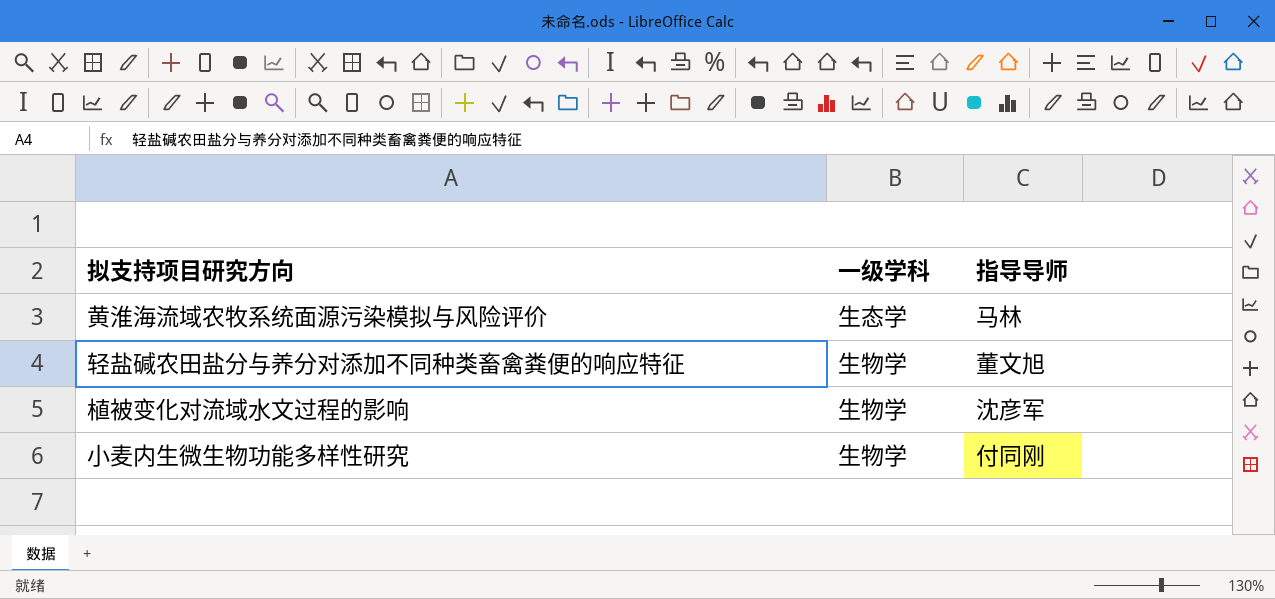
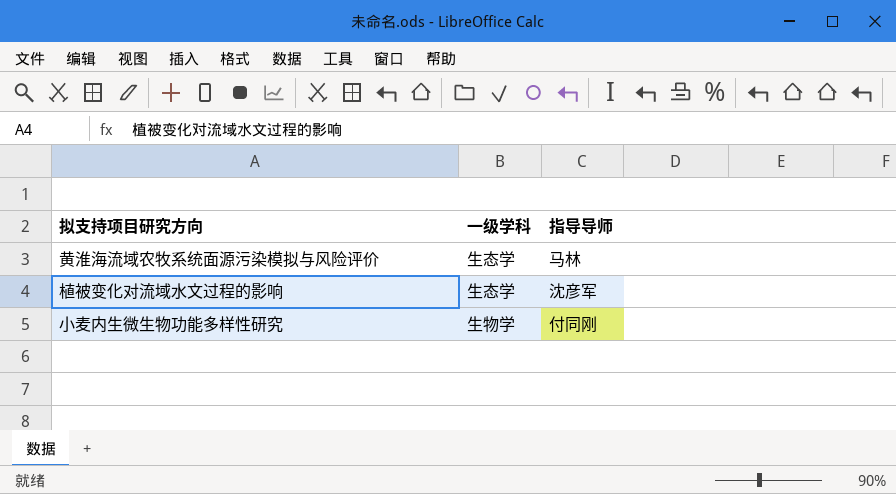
row 轻盐碱农田盐分与养分对添加不同种类畜禽粪便的响应特征: 生物学 | 董文旭 -> none
植被变化对流域水文过程的影响 | 一级学科: 生物学 -> 生态学

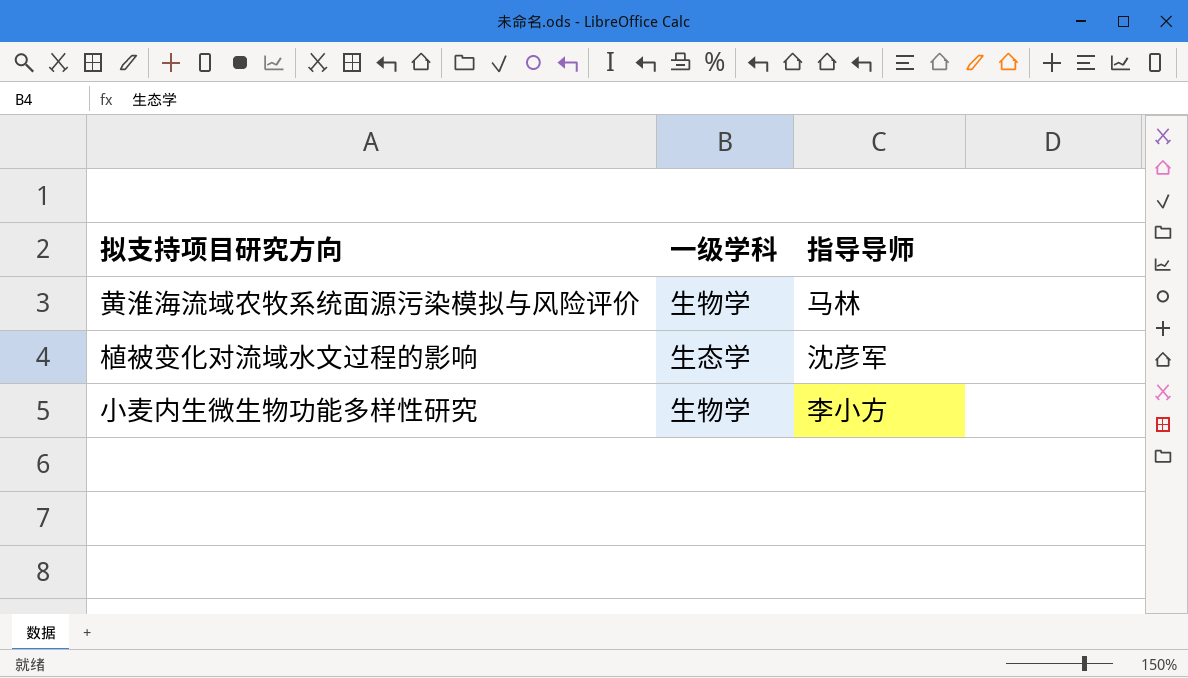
黄淮海流域农牧系统面源污染模拟与风险评价 | 一级学科: 生态学 -> 生物学
小麦内生微生物功能多样性研究 | 指导导师: 付同刚 -> 李小方

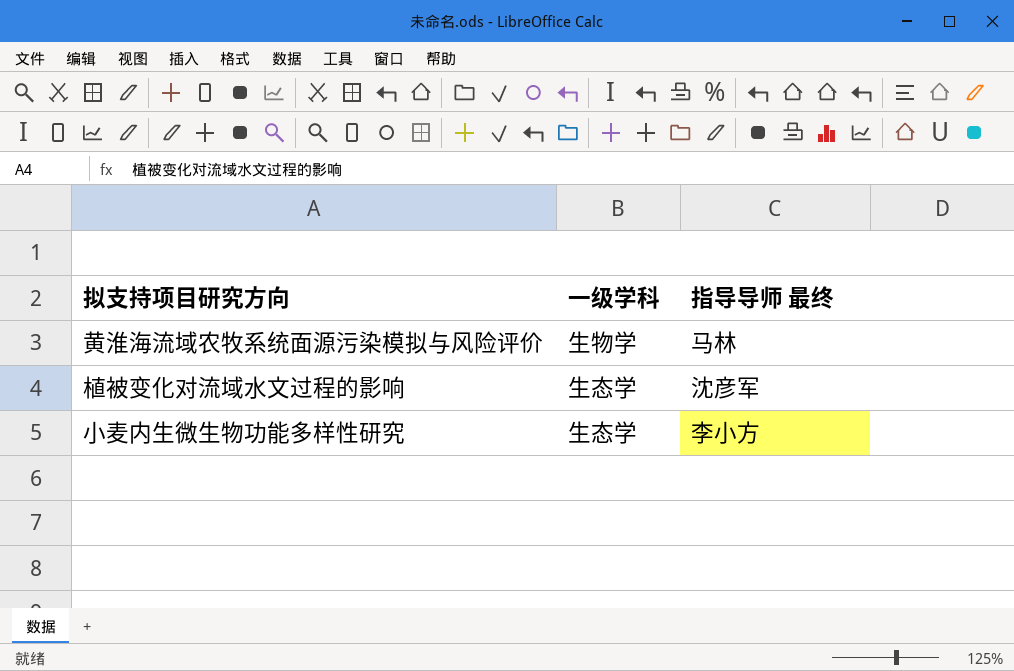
column name: 指导导师 -> 指导导师 最终
小麦内生微生物功能多样性研究 | 一级学科: 生物学 -> 生态学

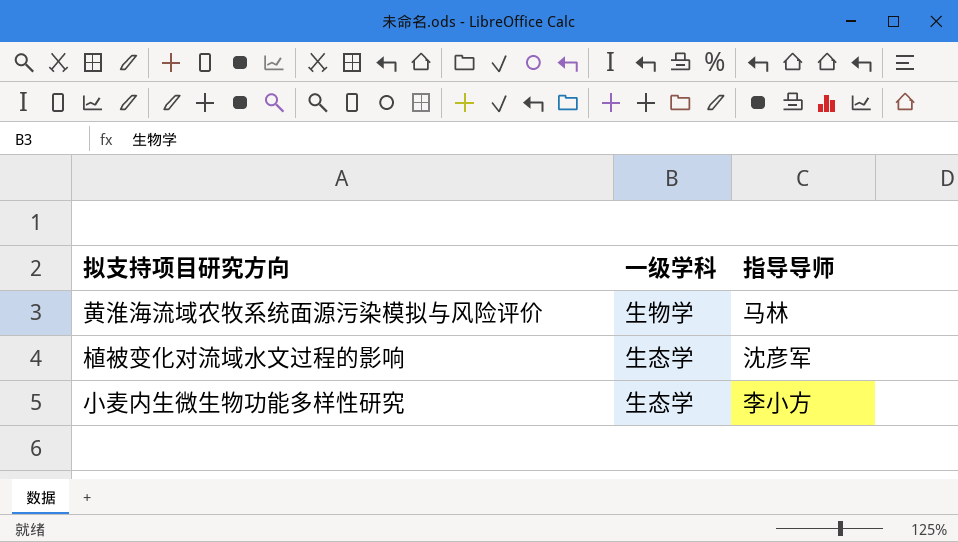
column name: 指导导师 最终 -> 指导导师

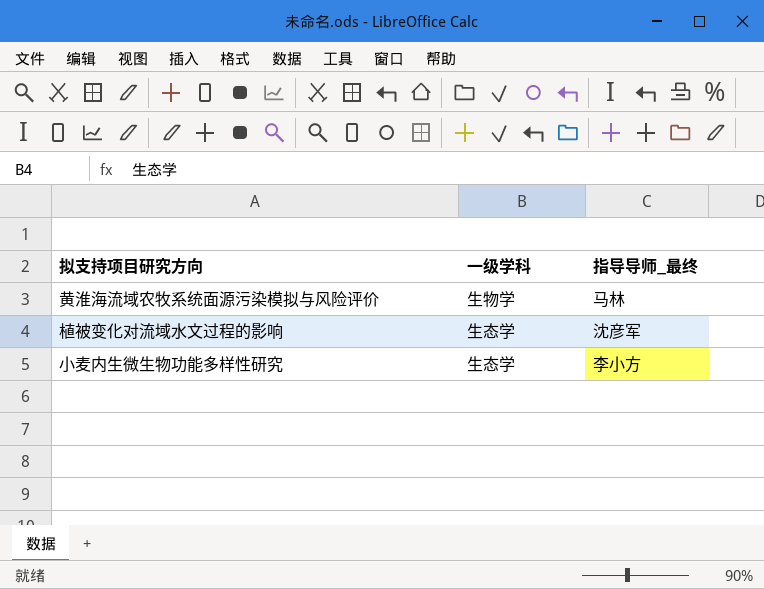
column name: 指导导师 -> 指导导师_最终

